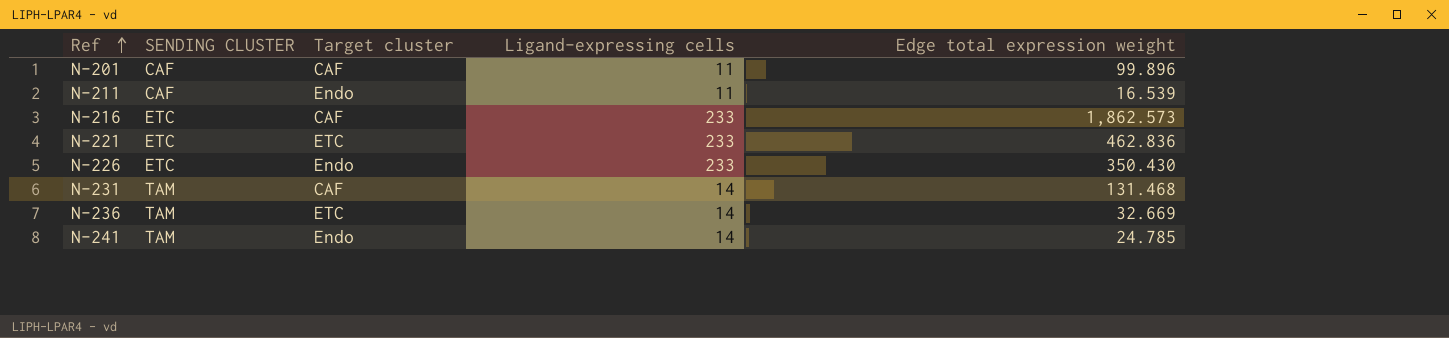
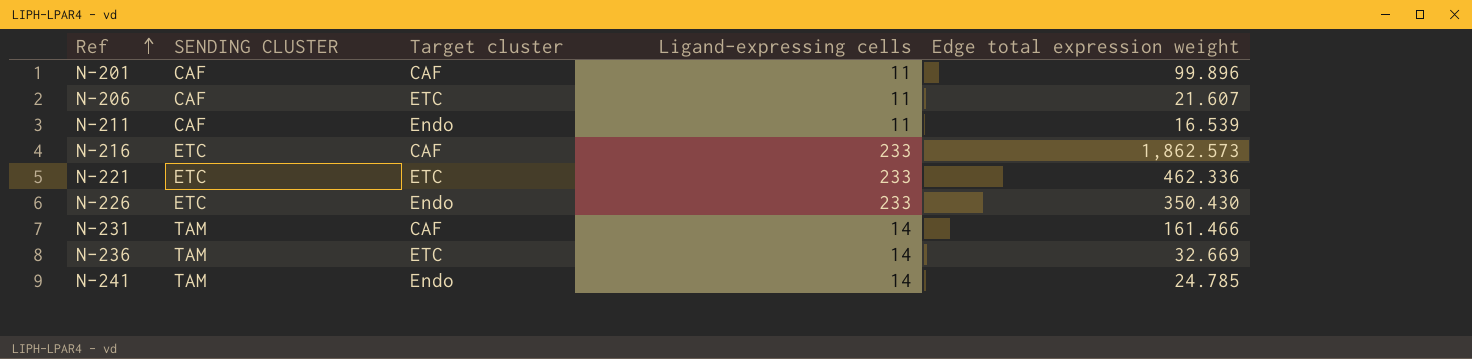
row N-206: none -> CAF | ETC | 11 | 21.607
N-221 | Edge total expression weight: 462.836 -> 462.336
N-231 | Edge total expression weight: 131.468 -> 161.466

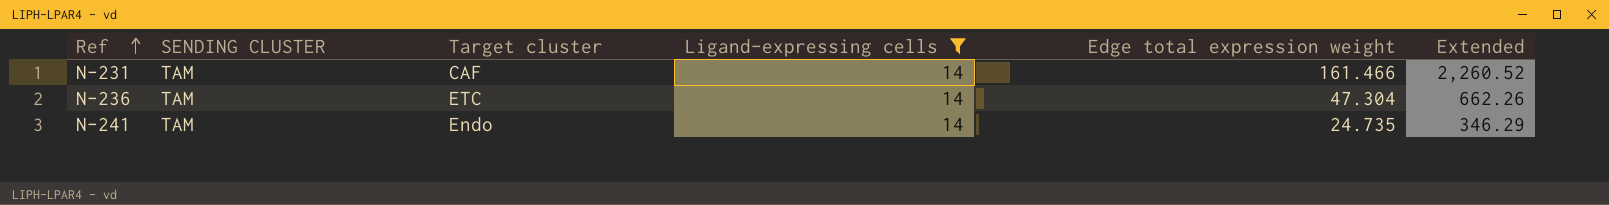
filter: none -> Ligand-expressing cells = 14
column Extended | formula: none -> [Ligand-expressing cells] * [Edge total expression weight]
N-236 | Edge total expression weight: 32.669 -> 47.304
N-241 | Edge total expression weight: 24.785 -> 24.735

